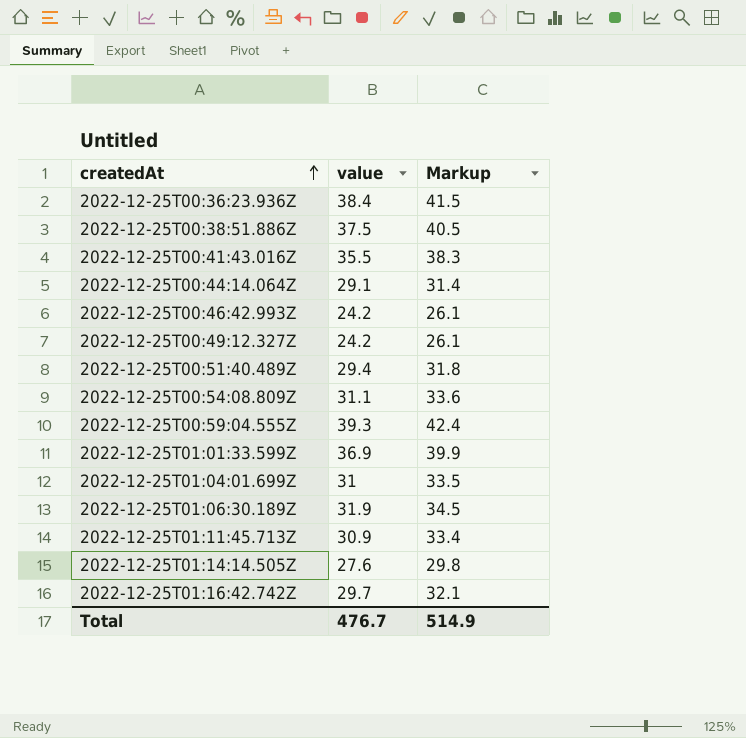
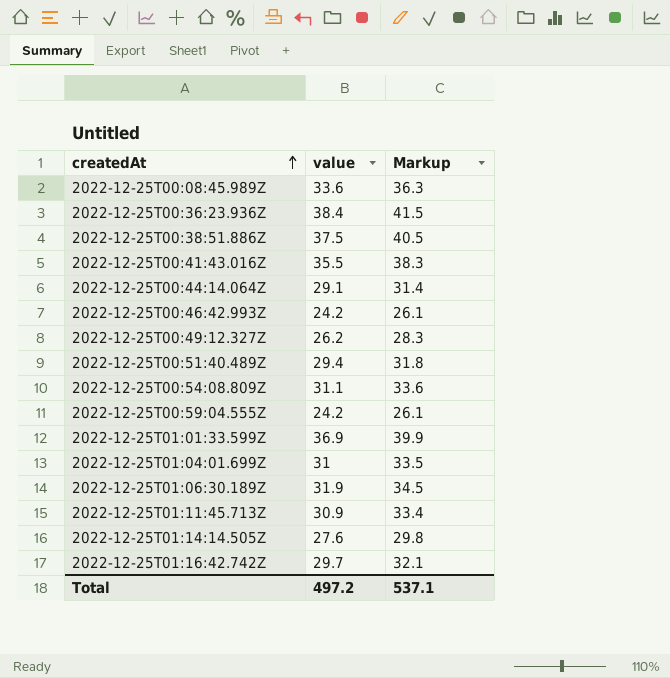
row 2022-12-25T00:08:45.989Z: none -> 33.6 | 36.3
2022-12-25T00:49:12.327Z | value: 24.2 -> 26.2
2022-12-25T00:49:12.327Z | Markup: 26.1 -> 28.3
2022-12-25T00:59:04.555Z | value: 39.3 -> 24.2
2022-12-25T00:59:04.555Z | Markup: 42.4 -> 26.1
Total | value: 476.7 -> 497.2
Total | Markup: 514.9 -> 537.1

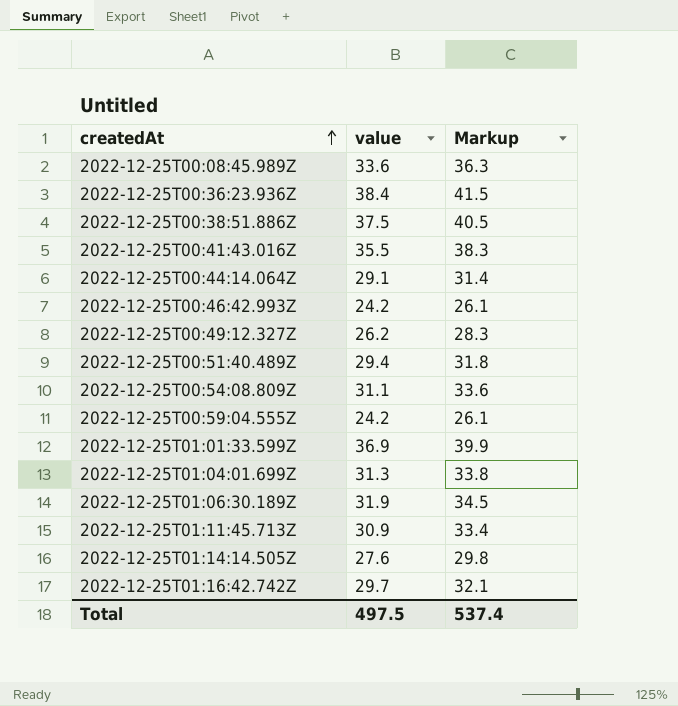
2022-12-25T01:04:01.699Z | value: 31 -> 31.3
2022-12-25T01:04:01.699Z | Markup: 33.5 -> 33.8
Total | value: 497.2 -> 497.5
Total | Markup: 537.1 -> 537.4

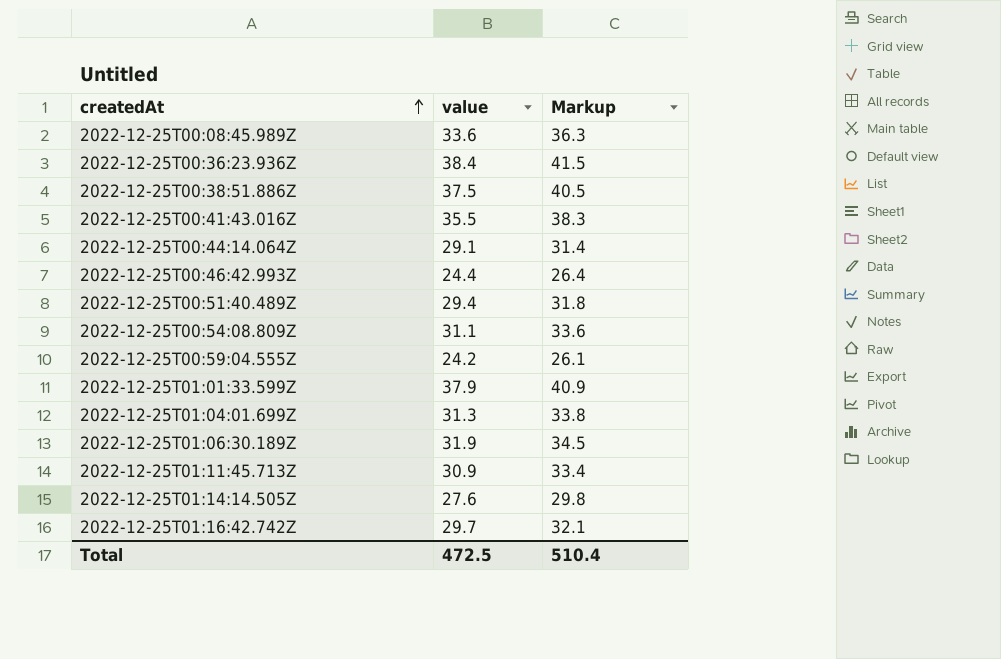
row 2022-12-25T00:49:12.327Z: 26.2 | 28.3 -> none
2022-12-25T00:46:42.993Z | value: 24.2 -> 24.4
2022-12-25T00:46:42.993Z | Markup: 26.1 -> 26.4
2022-12-25T01:01:33.599Z | value: 36.9 -> 37.9
2022-12-25T01:01:33.599Z | Markup: 39.9 -> 40.9
Total | value: 497.5 -> 472.5
Total | Markup: 537.4 -> 510.4

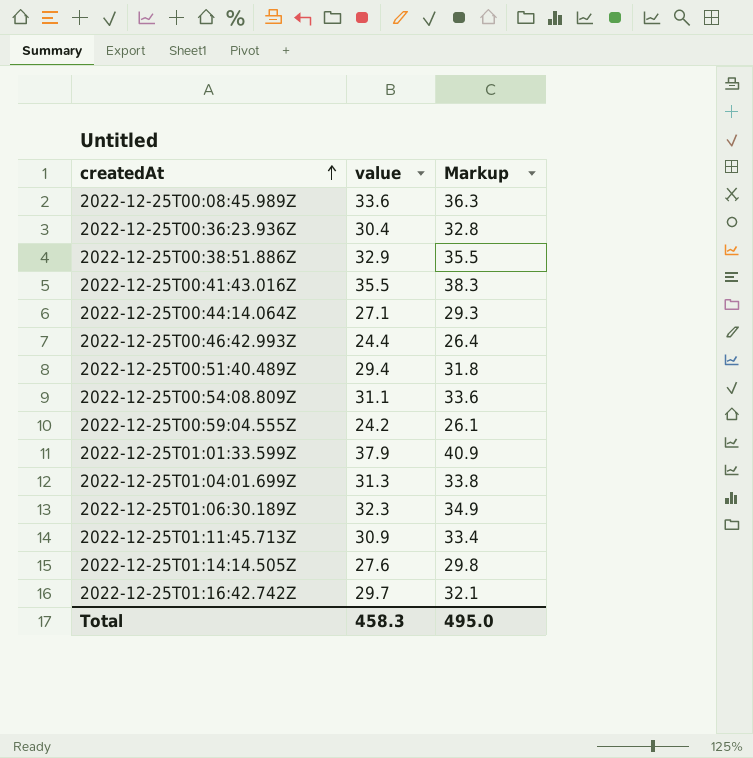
2022-12-25T00:36:23.936Z | value: 38.4 -> 30.4
2022-12-25T00:36:23.936Z | Markup: 41.5 -> 32.8
2022-12-25T00:38:51.886Z | value: 37.5 -> 32.9
2022-12-25T00:38:51.886Z | Markup: 40.5 -> 35.5
2022-12-25T00:44:14.064Z | value: 29.1 -> 27.1
2022-12-25T00:44:14.064Z | Markup: 31.4 -> 29.3
2022-12-25T01:06:30.189Z | value: 31.9 -> 32.3
2022-12-25T01:06:30.189Z | Markup: 34.5 -> 34.9
Total | value: 472.5 -> 458.3
Total | Markup: 510.4 -> 495.0

